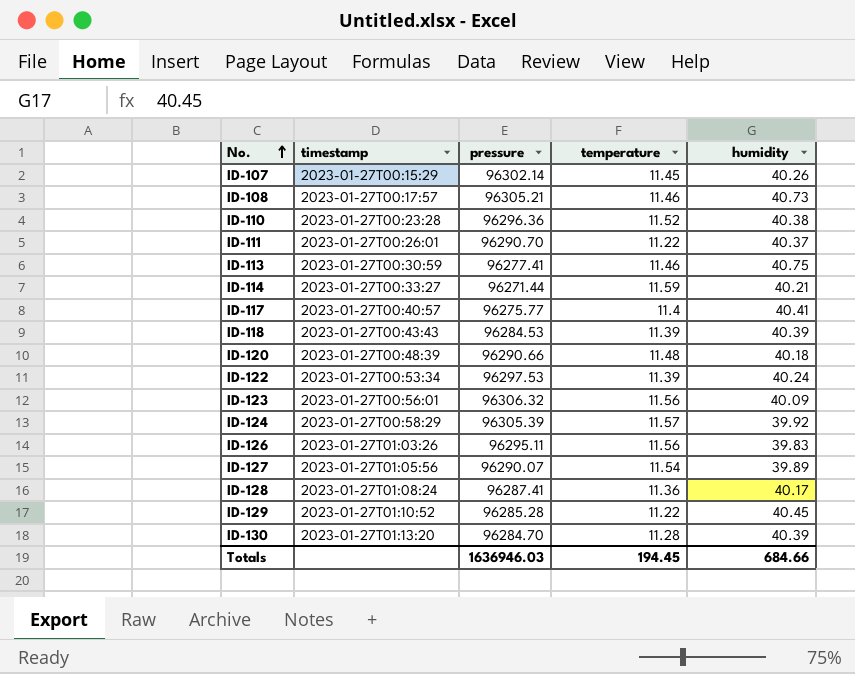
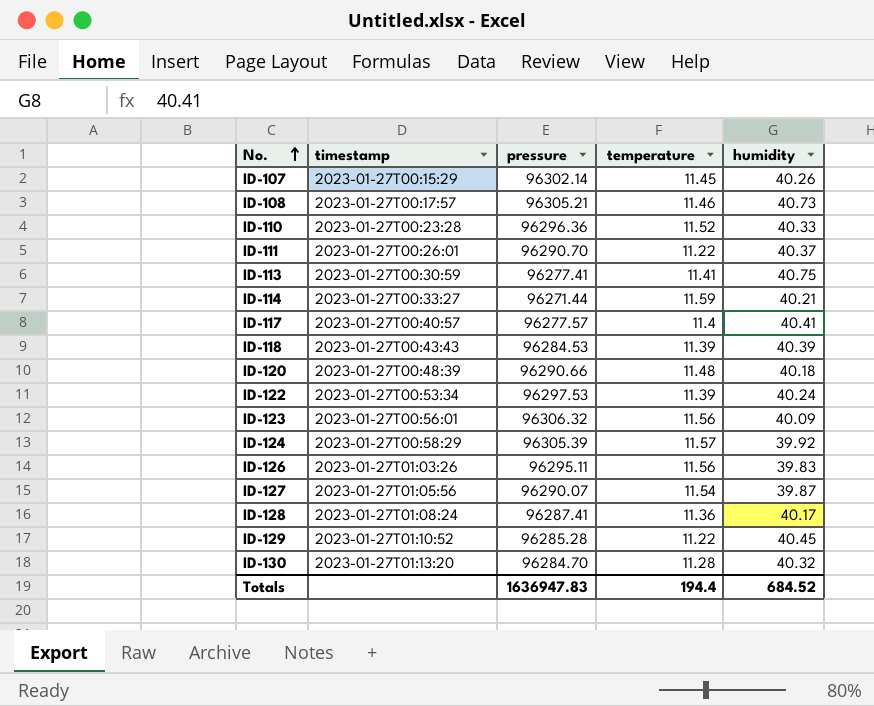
ID-110 | humidity: 40.38 -> 40.33
ID-113 | temperature: 11.46 -> 11.41
ID-117 | pressure: 96275.77 -> 96277.57
ID-127 | humidity: 39.89 -> 39.87
ID-130 | humidity: 40.39 -> 40.32
Totals | pressure: 1636946.03 -> 1636947.83
Totals | temperature: 194.45 -> 194.4
Totals | humidity: 684.66 -> 684.52

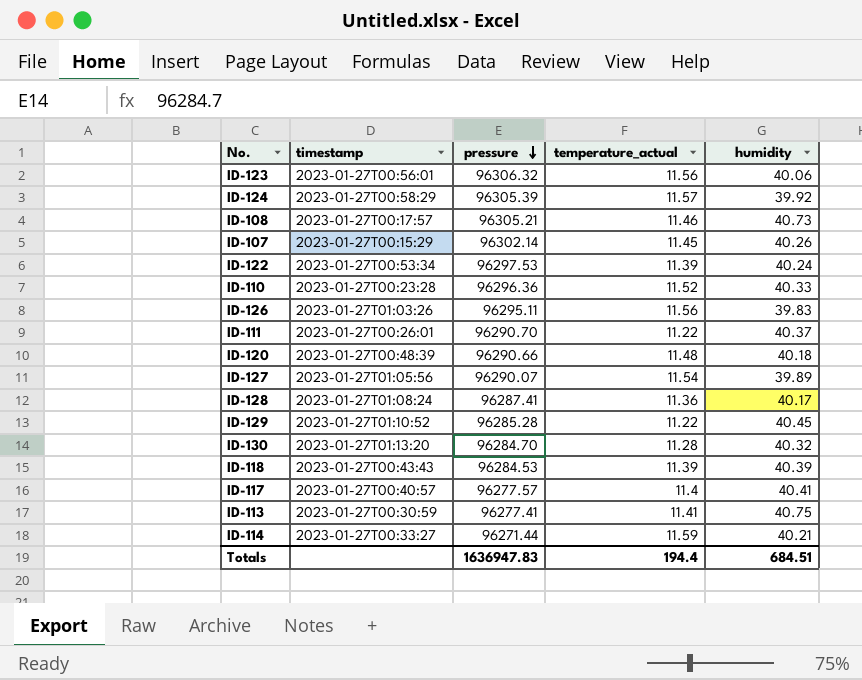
row order: No. ascending -> pressure descending
column name: temperature -> temperature_actual
ID-123 | humidity: 40.09 -> 40.06
ID-127 | humidity: 39.87 -> 39.89
Totals | humidity: 684.52 -> 684.51

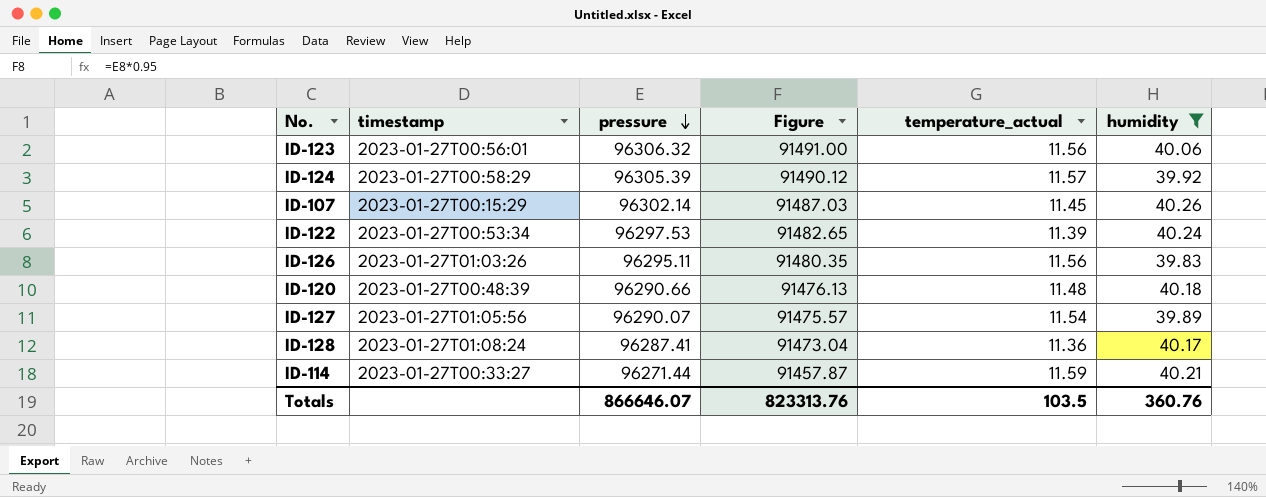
filter: none -> humidity <= 40.26
column Figure | formula: none -> [pressure] * 0.95
Totals | pressure: 1636947.83 -> 866646.07
Totals | temperature_actual: 194.4 -> 103.5
Totals | humidity: 684.51 -> 360.76

